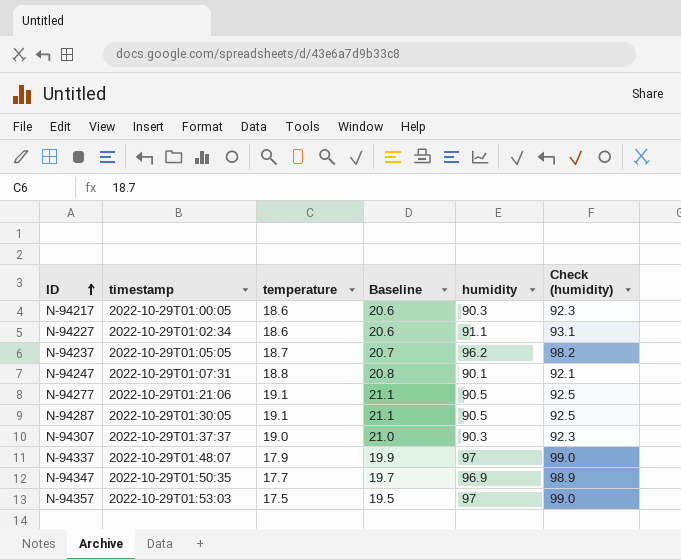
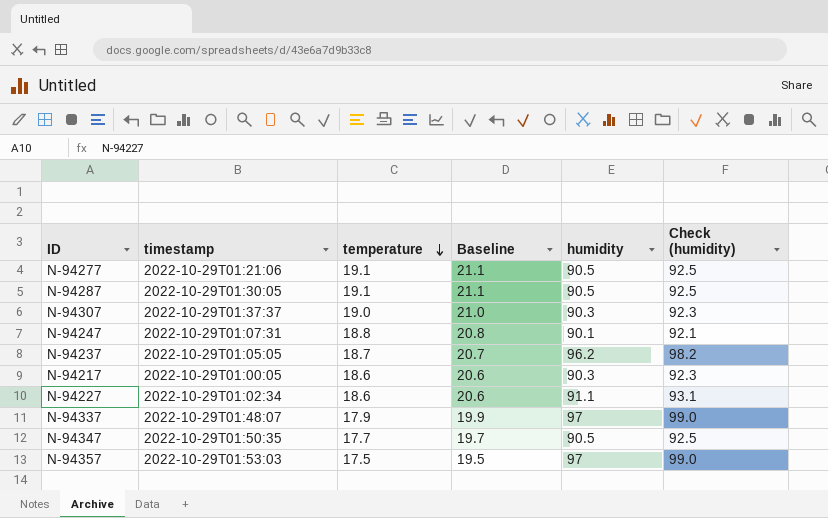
row order: ID ascending -> temperature descending
N-94347 | humidity: 96.9 -> 90.5
N-94347 | Check (humidity): 98.9 -> 92.5

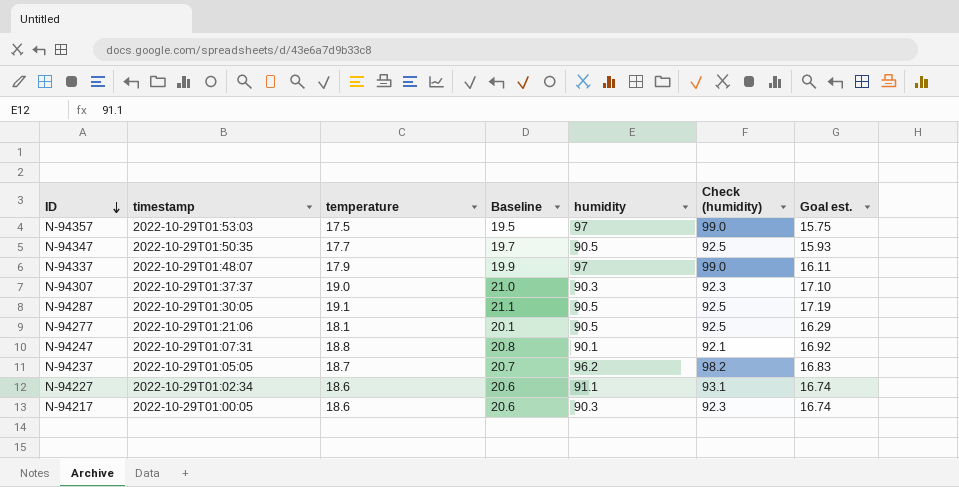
row order: temperature descending -> ID descending
column Goal est. | formula: none -> [temperature] * 0.9
N-94277 | temperature: 19.1 -> 18.1
N-94277 | Baseline: 21.1 -> 20.1

